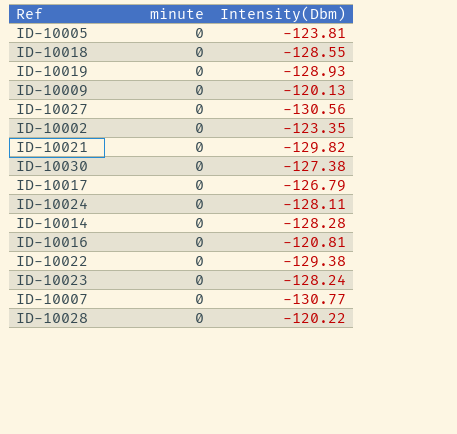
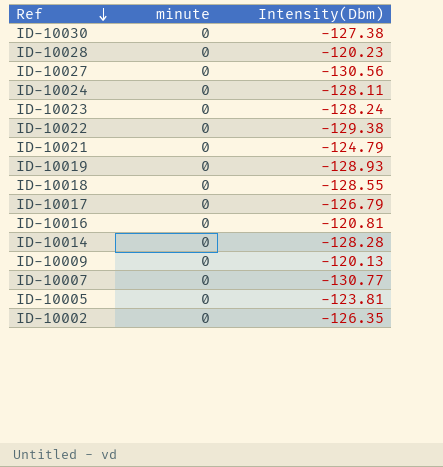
row order: none -> Ref descending
ID-10028 | Intensity(Dbm): -120.22 -> -120.23
ID-10021 | Intensity(Dbm): -129.82 -> -124.79
ID-10002 | Intensity(Dbm): -123.35 -> -126.35

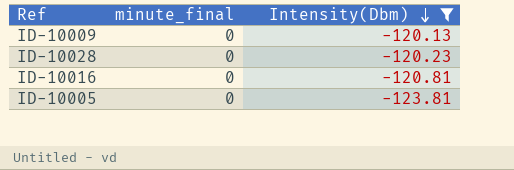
filter: none -> Intensity(Dbm) >= -123.81
row order: Ref descending -> Intensity(Dbm) descending
column name: minute -> minute_final

